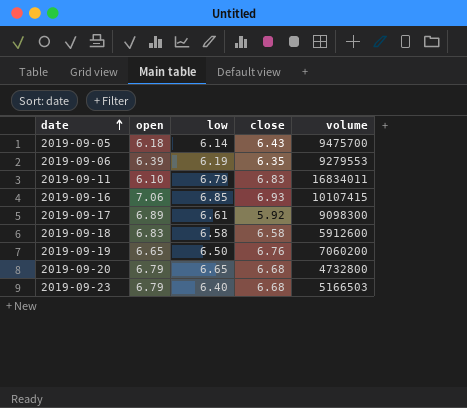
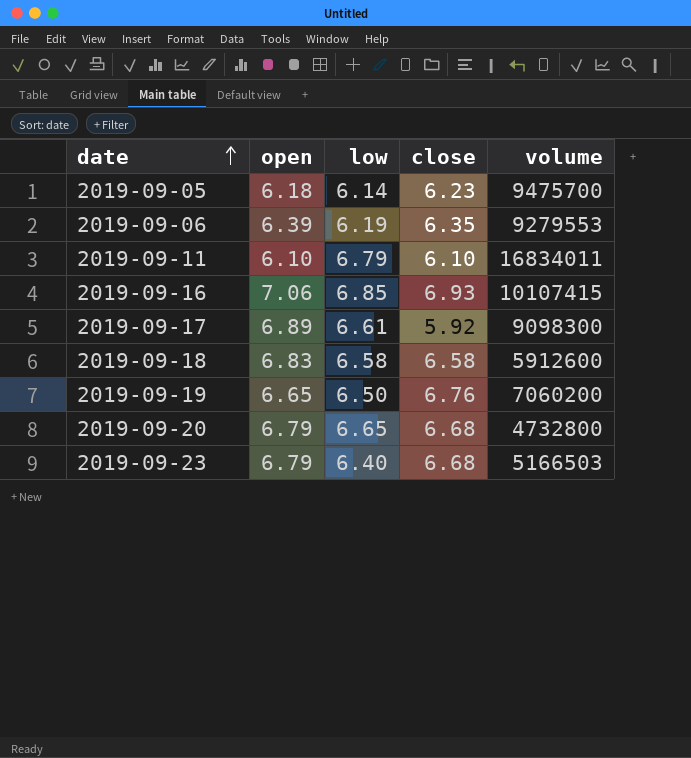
2019-09-05 | close: 6.43 -> 6.23
2019-09-11 | close: 6.83 -> 6.10

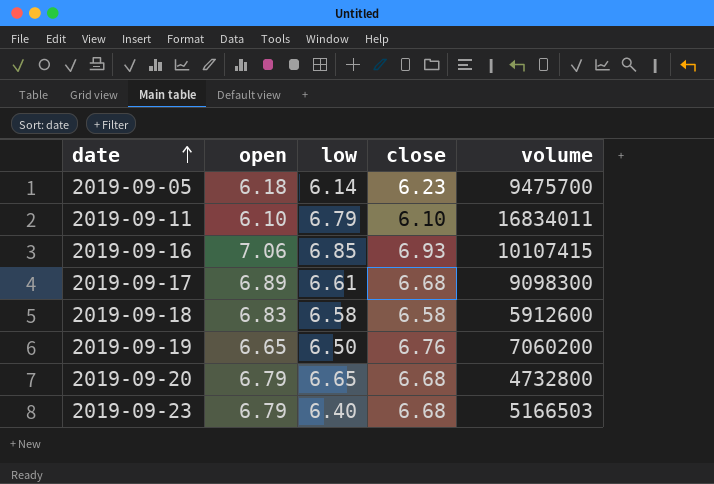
row 2019-09-06: 6.39 | 6.19 | 6.35 | 9279553 -> none
2019-09-17 | close: 5.92 -> 6.68

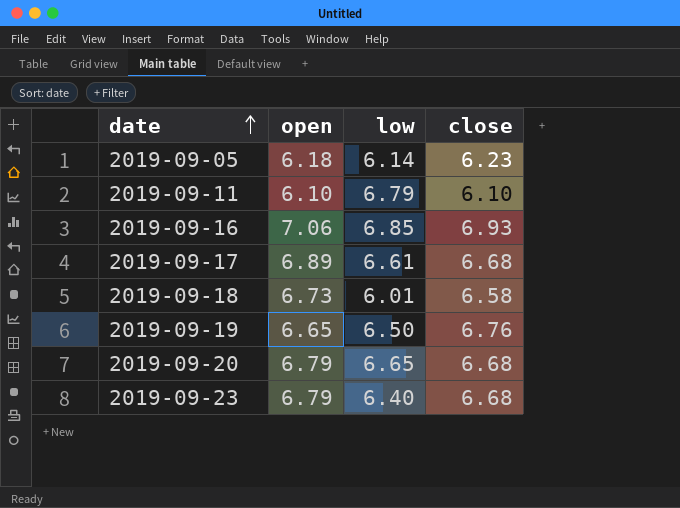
column volume | position: 5 -> none
2019-09-18 | open: 6.83 -> 6.73
2019-09-18 | low: 6.58 -> 6.01

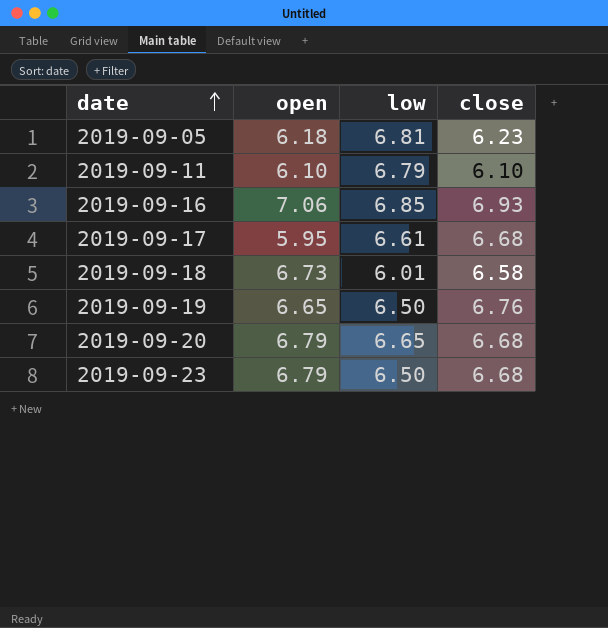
2019-09-05 | low: 6.14 -> 6.81
2019-09-17 | open: 6.89 -> 5.95
2019-09-23 | low: 6.40 -> 6.50

